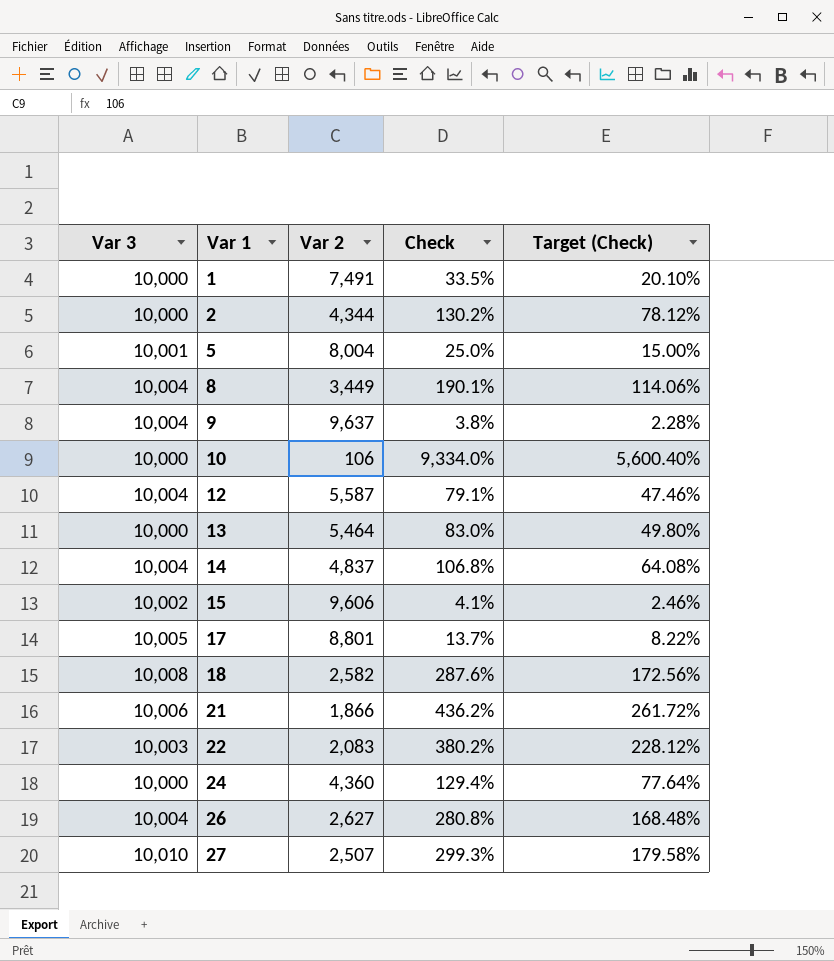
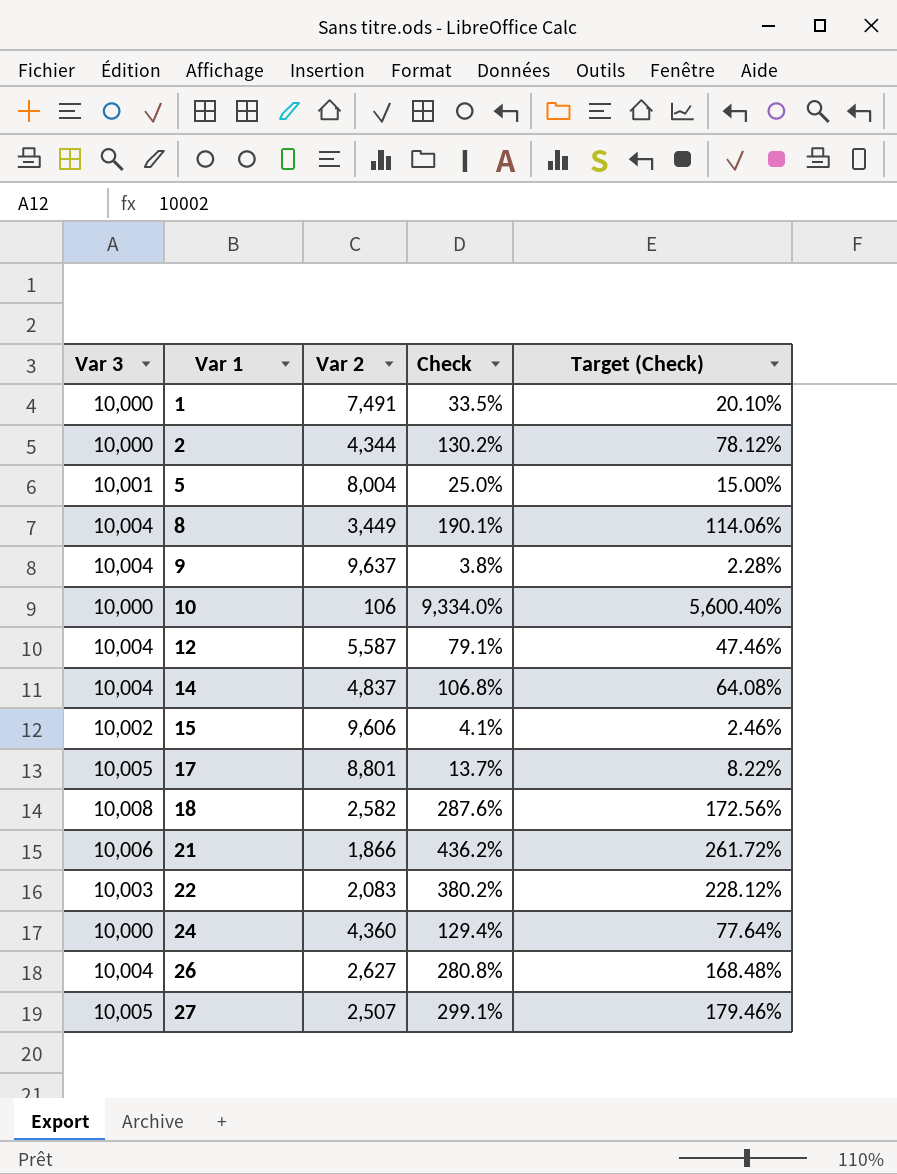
row 13: 10,000 | 5,464 | 83.0% | 49.80% -> none
27 | Var 3: 10,010 -> 10,005
27 | Check: 299.3% -> 299.1%
27 | Target (Check): 179.58% -> 179.46%

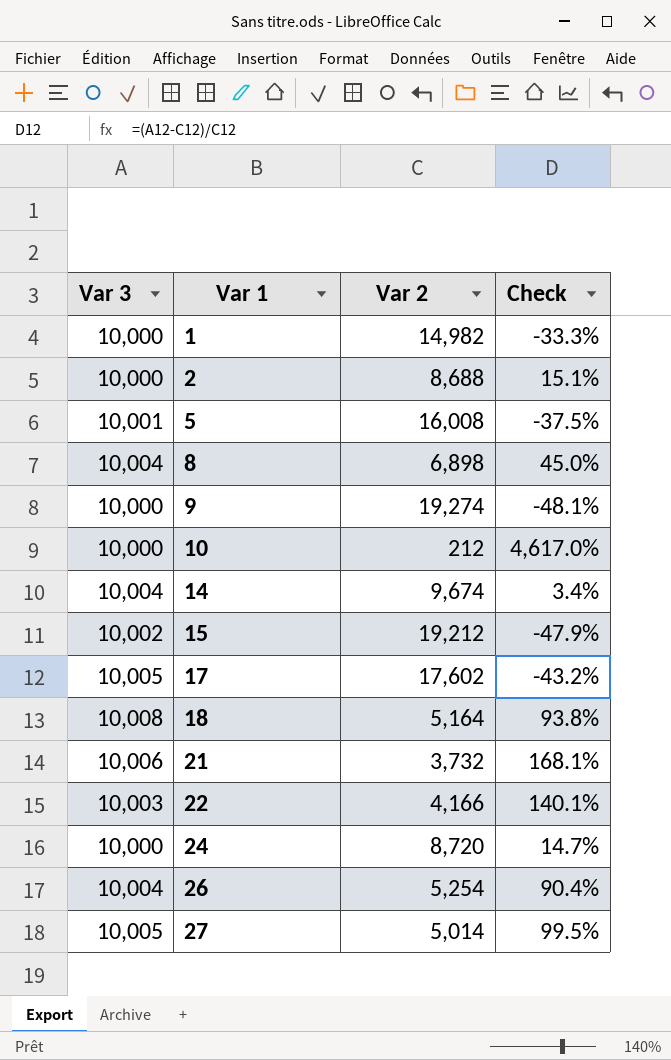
column Target (Check) | formula: [Check] * 0.6 -> none
row 12: 10,004 | 5,587 | 79.1% | 47.46% -> none
1 | Var 2: 7,491 -> 14,982
1 | Check: 33.5% -> -33.3%
2 | Var 2: 4,344 -> 8,688
2 | Check: 130.2% -> 15.1%
5 | Var 2: 8,004 -> 16,008
5 | Check: 25.0% -> -37.5%
8 | Var 2: 3,449 -> 6,898
8 | Check: 190.1% -> 45.0%
9 | Var 3: 10,004 -> 10,000
9 | Var 2: 9,637 -> 19,274
9 | Check: 3.8% -> -48.1%
10 | Var 2: 106 -> 212
10 | Check: 9,334.0% -> 4,617.0%
14 | Var 2: 4,837 -> 9,674
14 | Check: 106.8% -> 3.4%
15 | Var 2: 9,606 -> 19,212
15 | Check: 4.1% -> -47.9%
17 | Var 2: 8,801 -> 17,602
17 | Check: 13.7% -> -43.2%
18 | Var 2: 2,582 -> 5,164
18 | Check: 287.6% -> 93.8%
21 | Var 2: 1,866 -> 3,732
21 | Check: 436.2% -> 168.1%
22 | Var 2: 2,083 -> 4,166
22 | Check: 380.2% -> 140.1%
24 | Var 2: 4,360 -> 8,720
24 | Check: 129.4% -> 14.7%
26 | Var 2: 2,627 -> 5,254
26 | Check: 280.8% -> 90.4%
27 | Var 2: 2,507 -> 5,014
27 | Check: 299.1% -> 99.5%

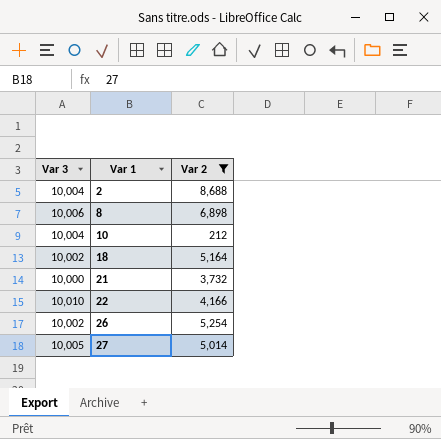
filter: none -> Var 2 <= 8,688
column Check | formula: ([Var 3] - [Var 2]) / [Var 2] -> none
2 | Var 3: 10,000 -> 10,004
8 | Var 3: 10,004 -> 10,006
10 | Var 3: 10,000 -> 10,004
18 | Var 3: 10,008 -> 10,002
21 | Var 3: 10,006 -> 10,000
22 | Var 3: 10,003 -> 10,010
26 | Var 3: 10,004 -> 10,002

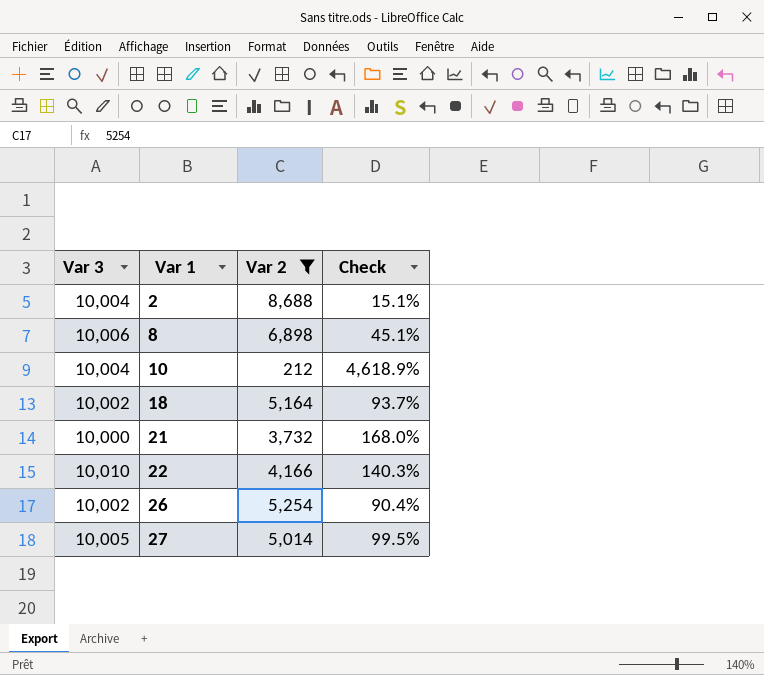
column Check | formula: none -> ([Var 3] - [Var 2]) / [Var 2]

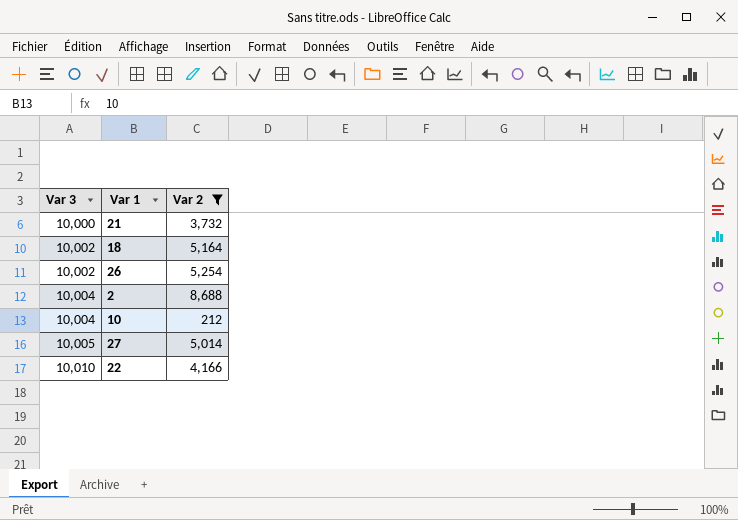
row order: Var 1 ascending -> Var 3 ascending
column Check | formula: ([Var 3] - [Var 2]) / [Var 2] -> none
row 8: 10,006 | 6,898 | 45.1% -> none

